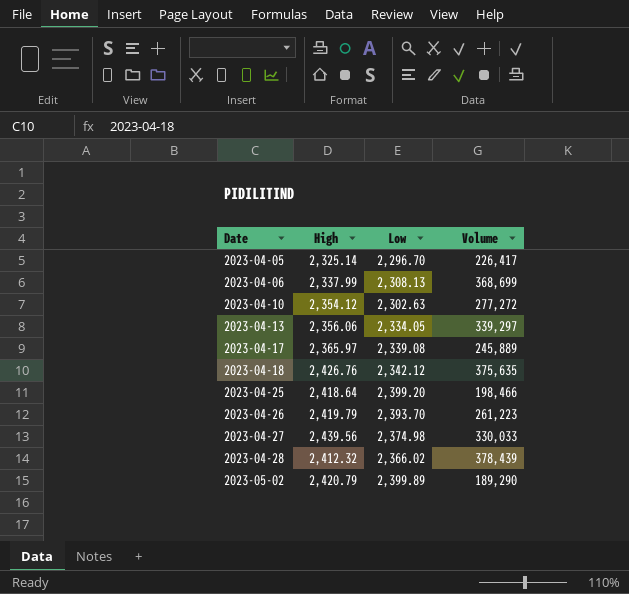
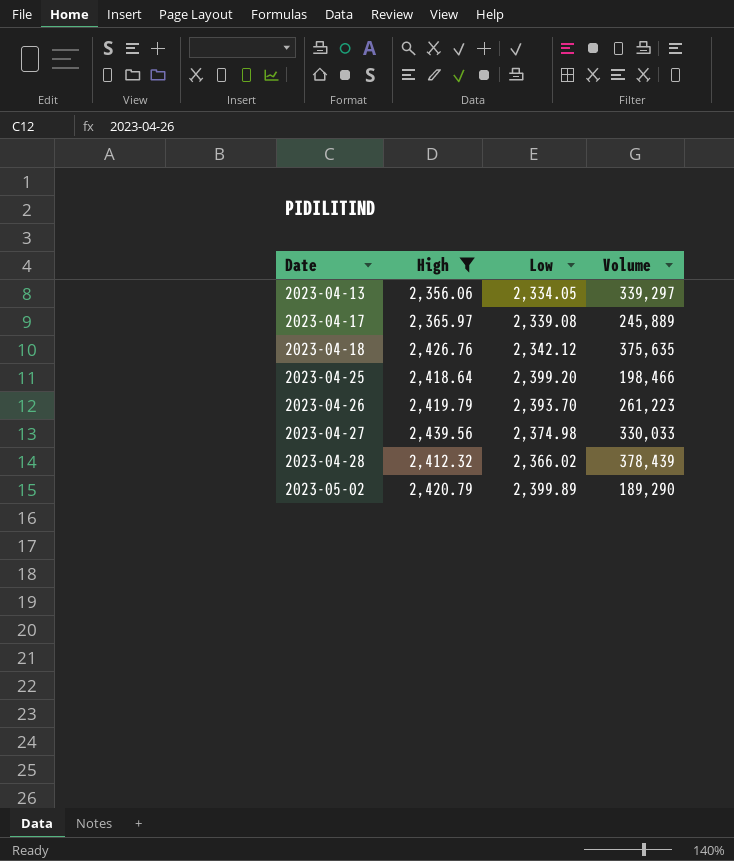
filter: none -> High >= 2,356.06

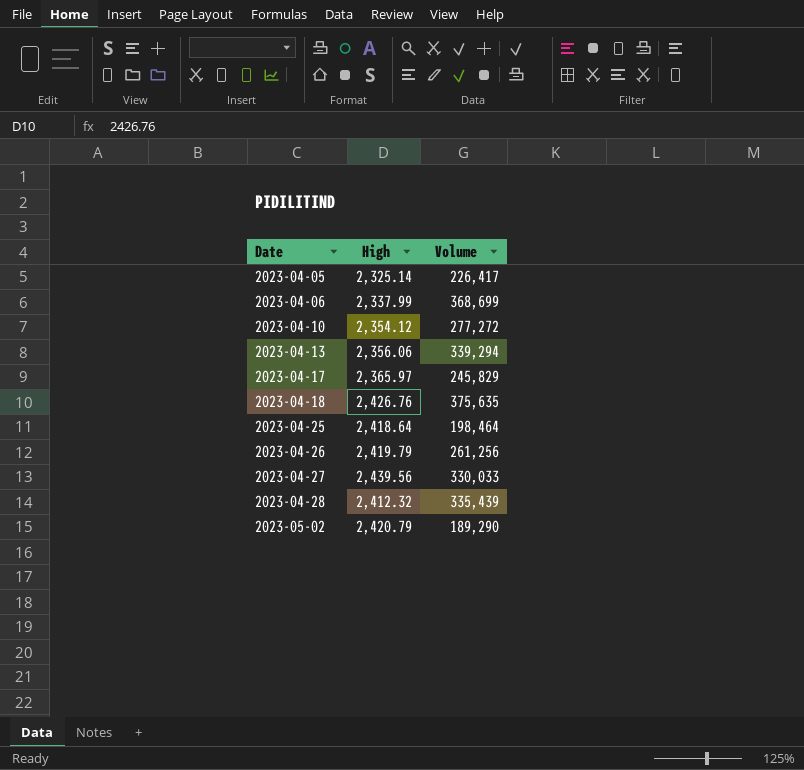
filter: High >= 2,356.06 -> none
column Low | position: 3 -> none
2023-04-13 | Volume: 339,297 -> 339,294
2023-04-17 | Volume: 245,889 -> 245,829
2023-04-25 | Volume: 198,466 -> 198,464
2023-04-26 | Volume: 261,223 -> 261,256
2023-04-28 | Volume: 378,439 -> 335,439

